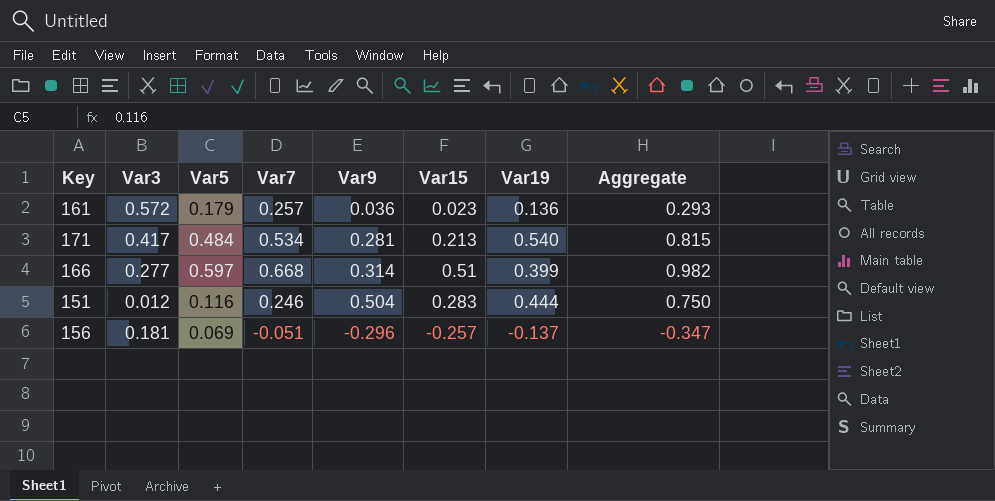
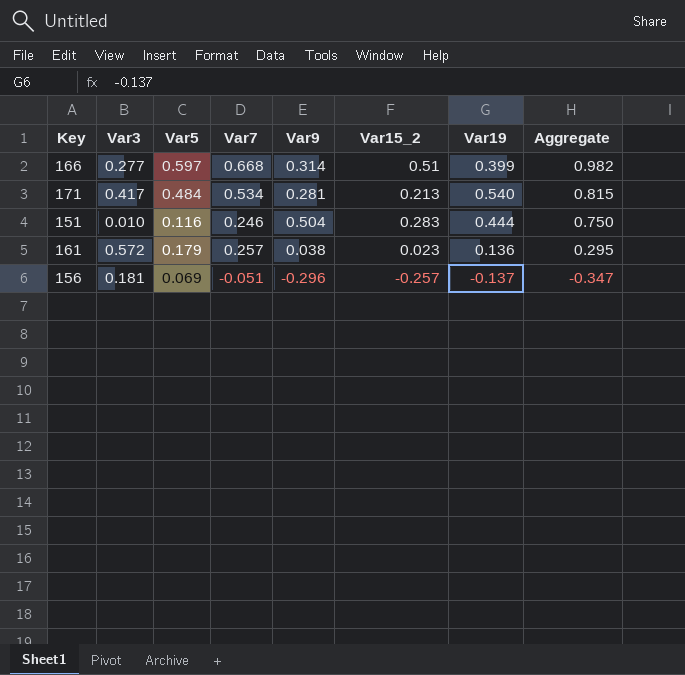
row order: none -> Aggregate descending
column name: Var15 -> Var15_2
151 | Var3: 0.012 -> 0.010
161 | Var9: 0.036 -> 0.038
161 | Aggregate: 0.293 -> 0.295

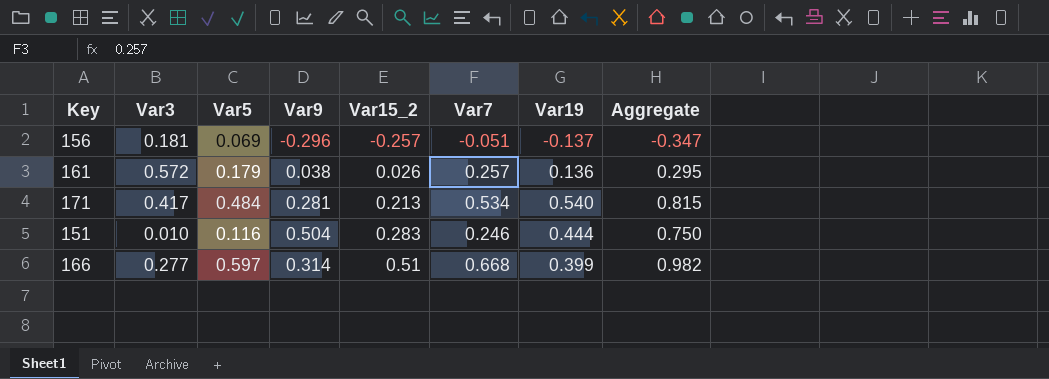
row order: Aggregate descending -> Var15_2 ascending
column Var7 | position: 4 -> 6
161 | Var15_2: 0.023 -> 0.026

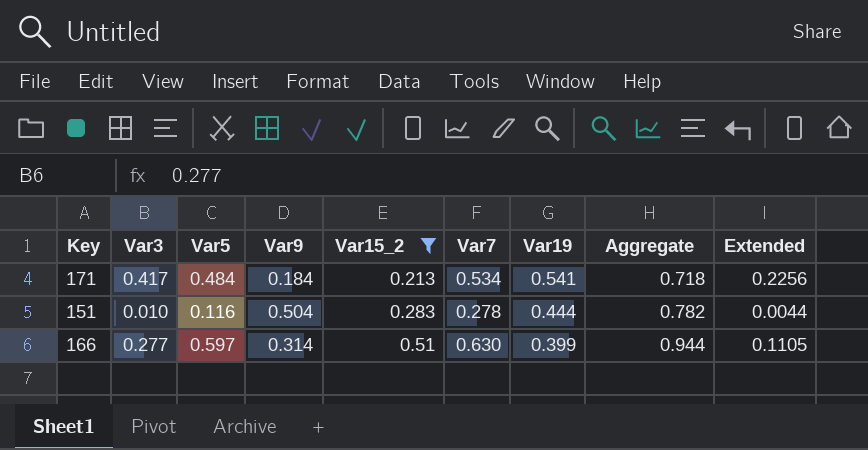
filter: none -> Var15_2 >= 0.213
column Extended | formula: none -> [Var3] * [Var19]
171 | Var9: 0.281 -> 0.184
171 | Var19: 0.540 -> 0.541
171 | Aggregate: 0.815 -> 0.718
151 | Var7: 0.246 -> 0.278
151 | Aggregate: 0.750 -> 0.782
166 | Var7: 0.668 -> 0.630
166 | Aggregate: 0.982 -> 0.944

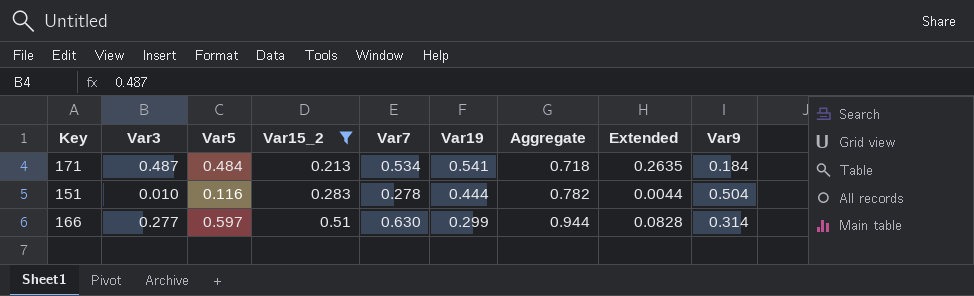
column Var9 | position: 4 -> 9
171 | Var3: 0.417 -> 0.487
171 | Extended: 0.2256 -> 0.2635
166 | Var19: 0.399 -> 0.299
166 | Extended: 0.1105 -> 0.0828

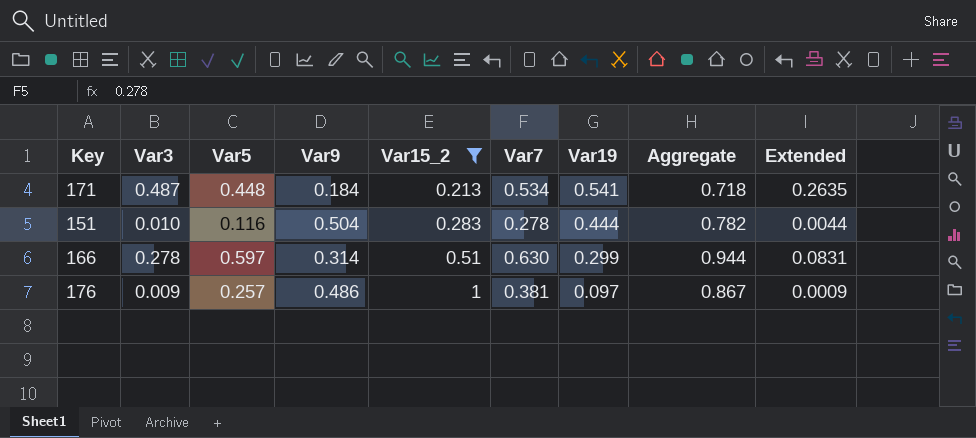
column Var9 | position: 9 -> 4
171 | Var5: 0.484 -> 0.448
166 | Var3: 0.277 -> 0.278
166 | Extended: 0.0828 -> 0.0831
row 176: none -> 0.009 | 0.257 | 0.486 | 1 | 0.381 | 0.097 | 0.867 | 0.0009

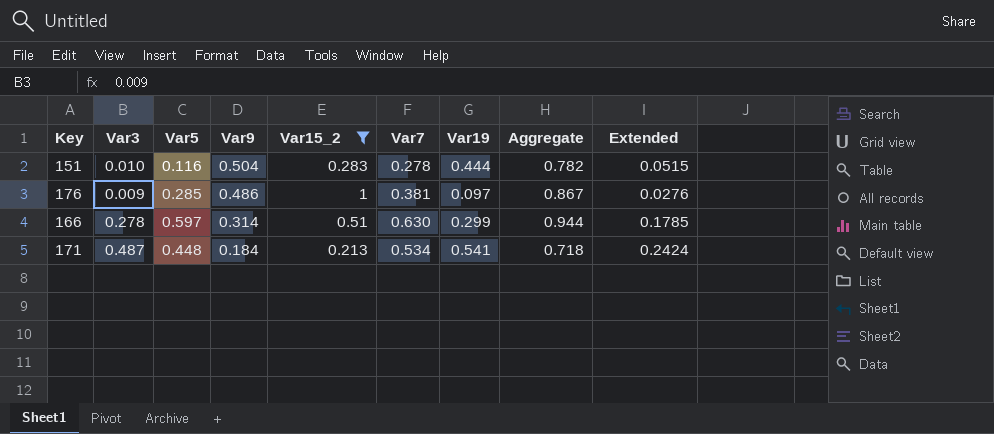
row order: Var15_2 ascending -> Var9 descending
column Extended | formula: [Var3] * [Var19] -> [Var5] * [Var19]
176 | Var5: 0.257 -> 0.285

